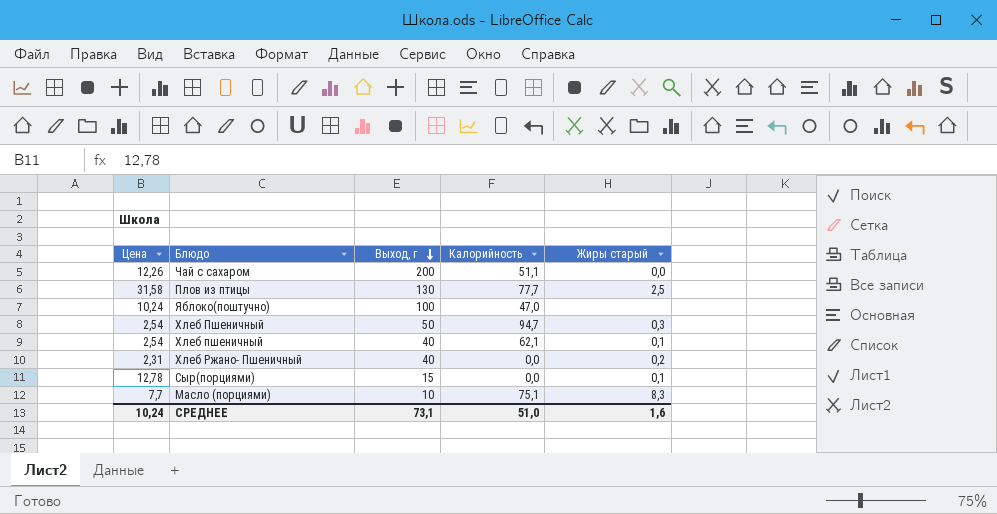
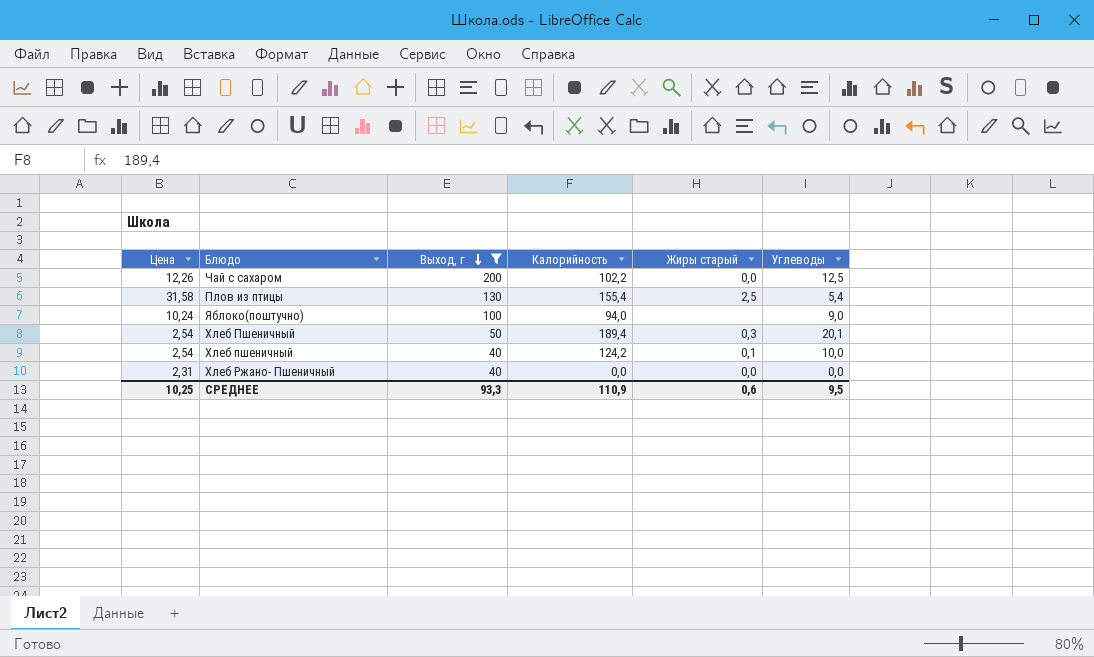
filter: none -> Выход, г >= 40
column Углеводы | position: none -> 6
Чай с сахаром | Калорийность: 51,1 -> 102,2
Плов из птицы | Калорийность: 77,7 -> 155,4
Яблоко(поштучно) | Калорийность: 47,0 -> 94,0
Хлеб Пшеничный | Калорийность: 94,7 -> 189,4
Хлеб пшеничный | Калорийность: 62,1 -> 124,2
Хлеб Ржано- Пшеничный | Жиры старый: 0,2 -> 0,0
СРЕДНЕЕ | Цена: 10,24 -> 10,25
СРЕДНЕЕ | Выход, г: 73,1 -> 93,3
СРЕДНЕЕ | Калорийность: 51,0 -> 110,9
СРЕДНЕЕ | Жиры старый: 1,6 -> 0,6

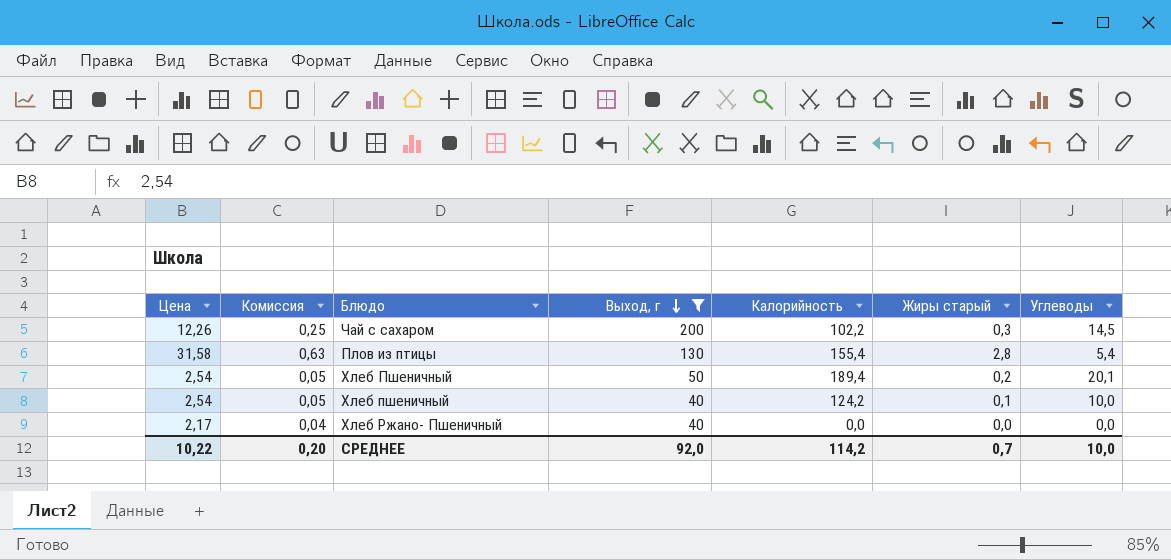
column Комиссия | formula: none -> [Цена] * 0,02
row Яблоко(поштучно): 10,24 | 100 | 94,0 | none | 9,0 -> none
Чай с сахаром | Жиры старый: 0,0 -> 0,3
Чай с сахаром | Углеводы: 12,5 -> 14,5
Плов из птицы | Жиры старый: 2,5 -> 2,8
Хлеб Пшеничный | Жиры старый: 0,3 -> 0,2
Хлеб Ржано- Пшеничный | Цена: 2,31 -> 2,17
СРЕДНЕЕ | Цена: 10,25 -> 10,22
СРЕДНЕЕ | Выход, г: 93,3 -> 92,0
СРЕДНЕЕ | Калорийность: 110,9 -> 114,2
СРЕДНЕЕ | Жиры старый: 0,6 -> 0,7
СРЕДНЕЕ | Углеводы: 9,5 -> 10,0

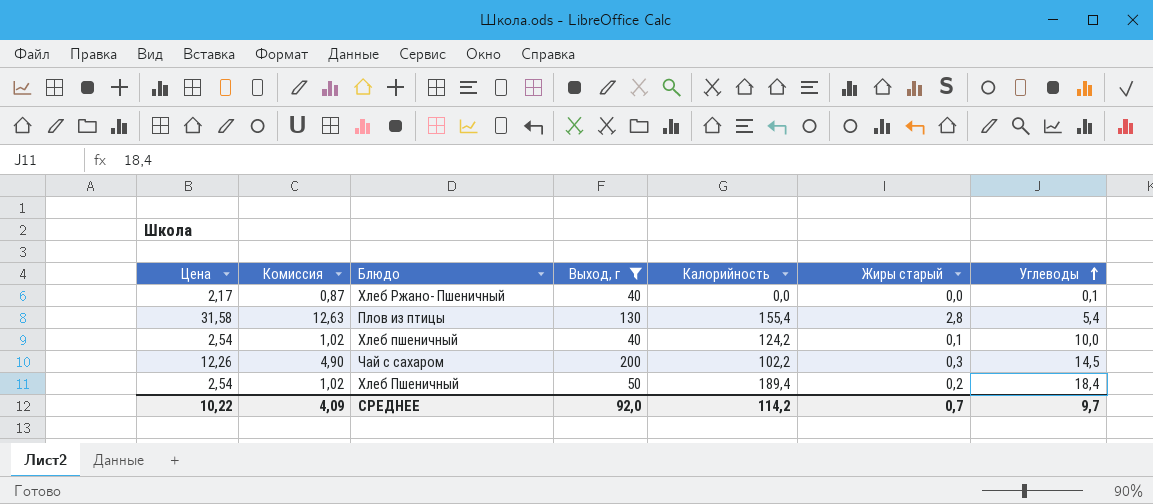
row order: Выход, г descending -> Углеводы ascending
column Комиссия | formula: [Цена] * 0,02 -> [Цена] * 0,4
Хлеб Ржано- Пшеничный | Углеводы: 0,0 -> 0,1
Хлеб Пшеничный | Углеводы: 20,1 -> 18,4
СРЕДНЕЕ | Комиссия: 0,20 -> 4,09
СРЕДНЕЕ | Углеводы: 10,0 -> 9,7

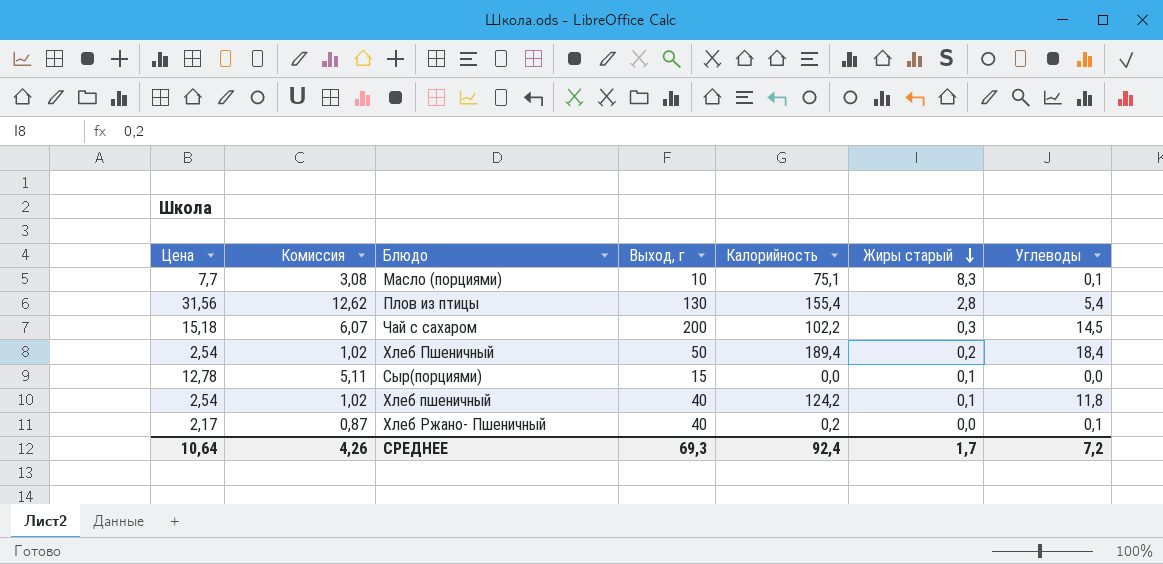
filter: Выход, г >= 40 -> none
row order: Углеводы ascending -> Жиры старый descending
Плов из птицы | Цена: 31,58 -> 31,56
Плов из птицы | Комиссия: 12,63 -> 12,62
Чай с сахаром | Цена: 12,26 -> 15,18
Чай с сахаром | Комиссия: 4,90 -> 6,07
Хлеб пшеничный | Углеводы: 10,0 -> 11,8
Хлеб Ржано- Пшеничный | Калорийность: 0,0 -> 0,2
СРЕДНЕЕ | Цена: 10,22 -> 10,64
СРЕДНЕЕ | Комиссия: 4,09 -> 4,26
СРЕДНЕЕ | Выход, г: 92,0 -> 69,3
СРЕДНЕЕ | Калорийность: 114,2 -> 92,4
СРЕДНЕЕ | Жиры старый: 0,7 -> 1,7
СРЕДНЕЕ | Углеводы: 9,7 -> 7,2

